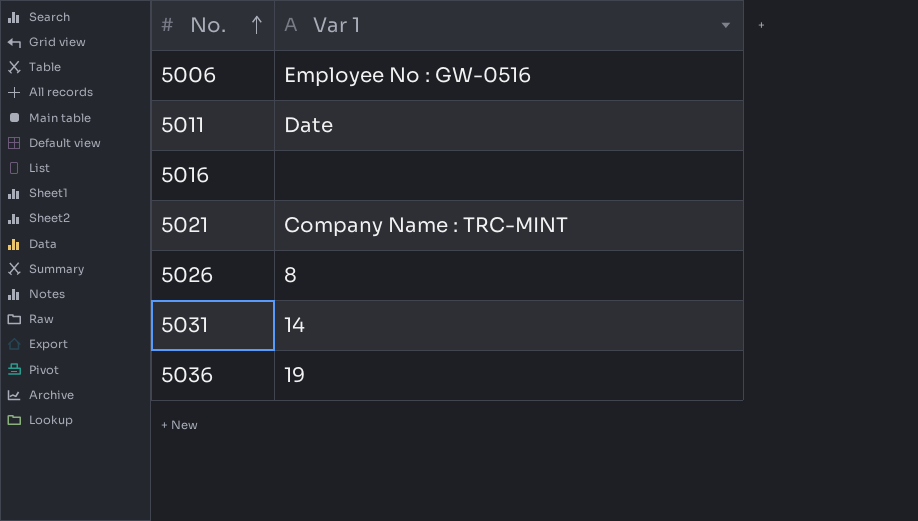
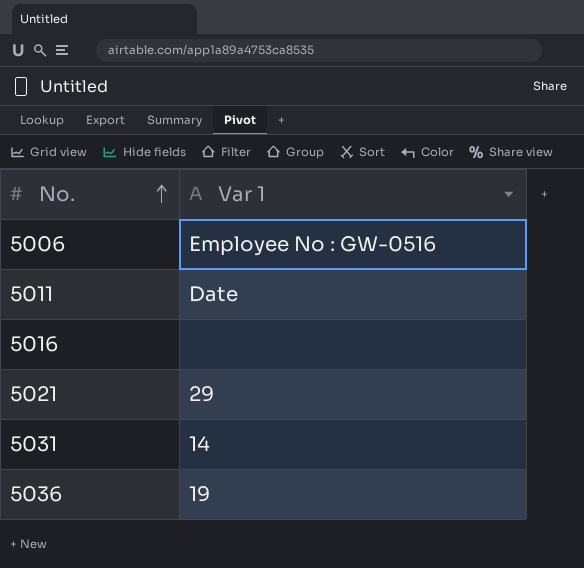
row 5026: 8 -> none
5021 | Var 1: Company Name : TRC-MINT -> 29

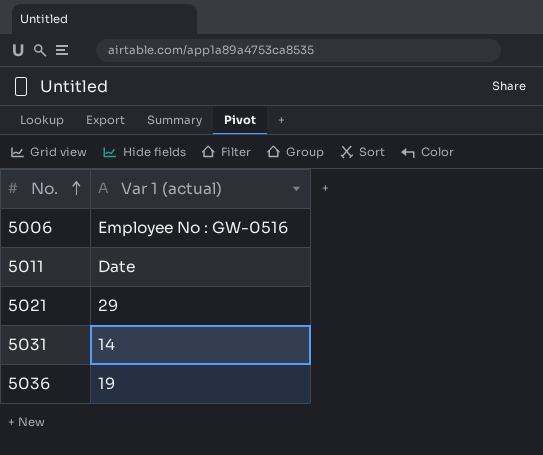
column name: Var 1 -> Var 1 (actual)
row 5016: none -> none

